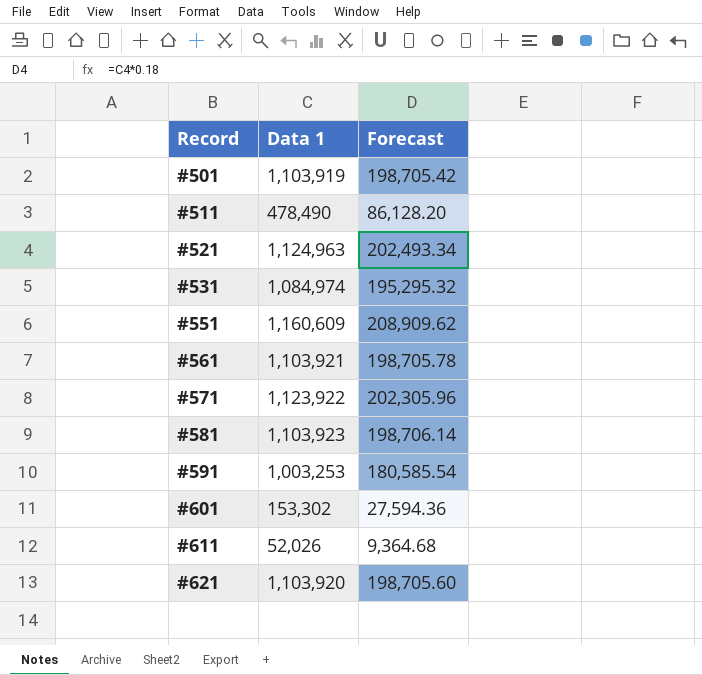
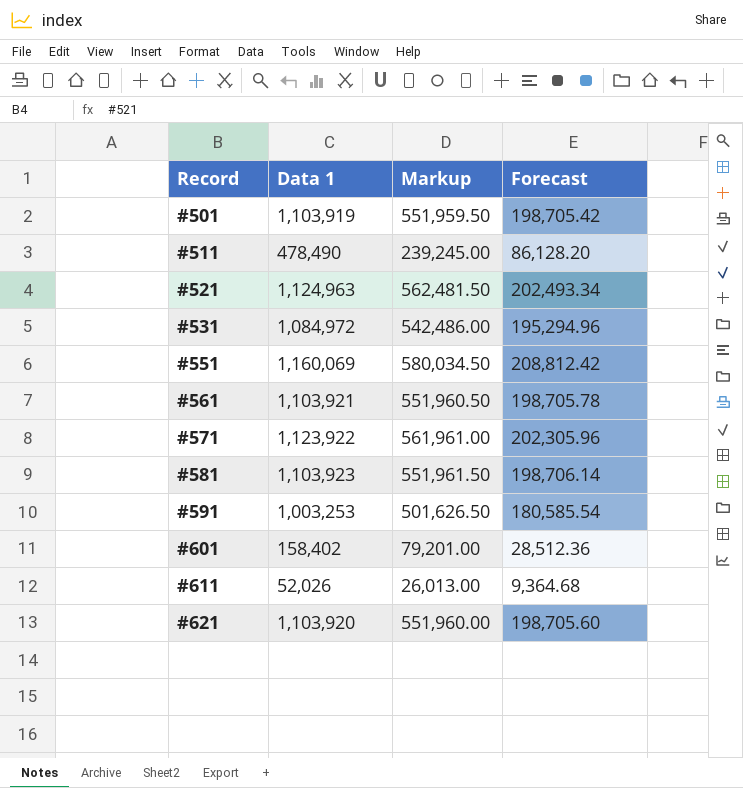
column Markup | formula: none -> [Data 1] * 0.5
#531 | Data 1: 1,084,974 -> 1,084,972
#531 | Forecast: 195,295.32 -> 195,294.96
#551 | Data 1: 1,160,609 -> 1,160,069
#551 | Forecast: 208,909.62 -> 208,812.42
#601 | Data 1: 153,302 -> 158,402
#601 | Forecast: 27,594.36 -> 28,512.36

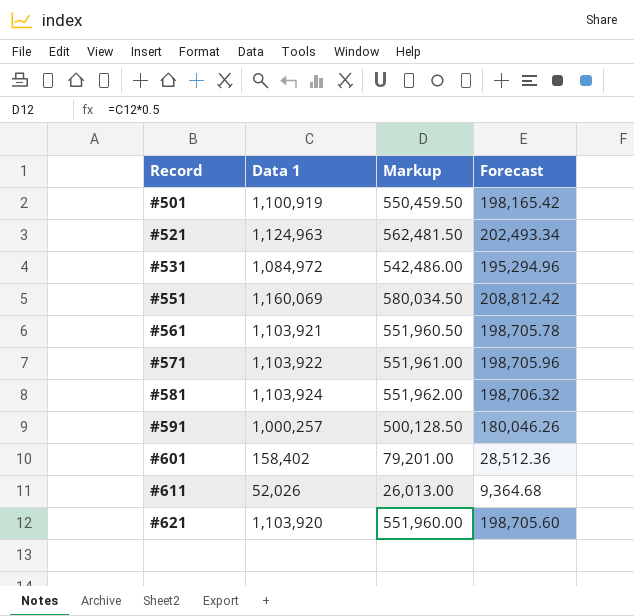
row #511: 478,490 | 239,245.00 | 86,128.20 -> none
#501 | Data 1: 1,103,919 -> 1,100,919
#501 | Markup: 551,959.50 -> 550,459.50
#501 | Forecast: 198,705.42 -> 198,165.42
#571 | Data 1: 1,123,922 -> 1,103,922
#571 | Markup: 561,961.00 -> 551,961.00
#571 | Forecast: 202,305.96 -> 198,705.96
#581 | Data 1: 1,103,923 -> 1,103,924
#581 | Markup: 551,961.50 -> 551,962.00
#581 | Forecast: 198,706.14 -> 198,706.32
#591 | Data 1: 1,003,253 -> 1,000,257
#591 | Markup: 501,626.50 -> 500,128.50
#591 | Forecast: 180,585.54 -> 180,046.26

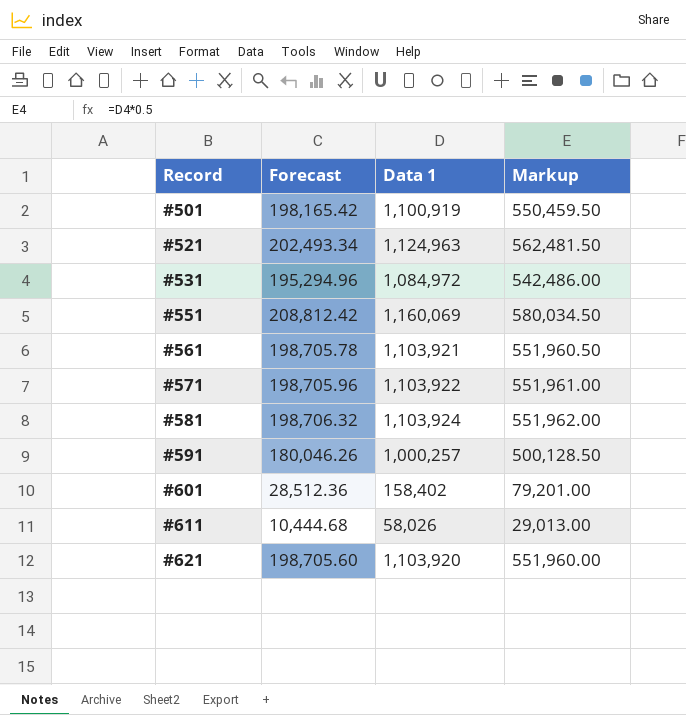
column Forecast | position: 4 -> 2
#611 | Forecast: 9,364.68 -> 10,444.68
#611 | Data 1: 52,026 -> 58,026
#611 | Markup: 26,013.00 -> 29,013.00

